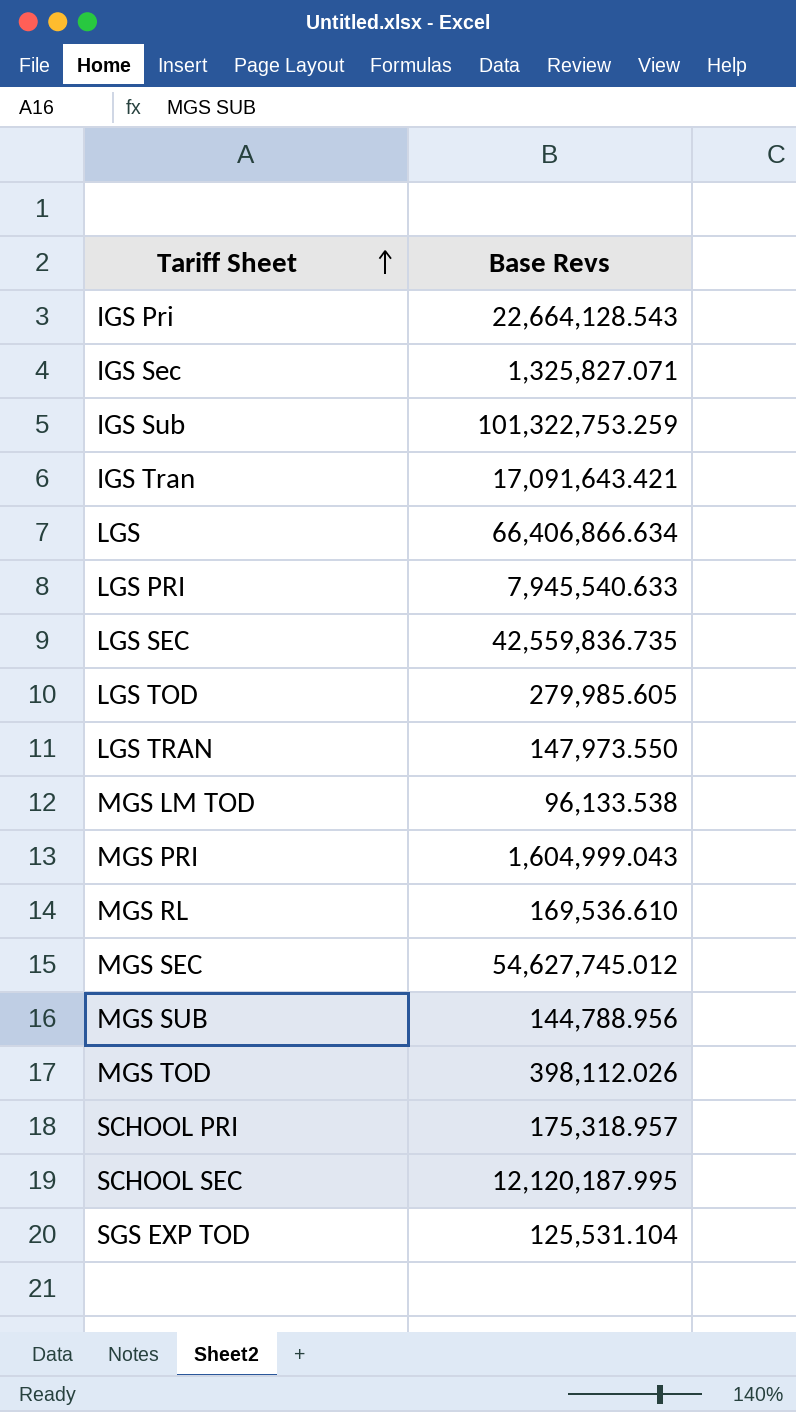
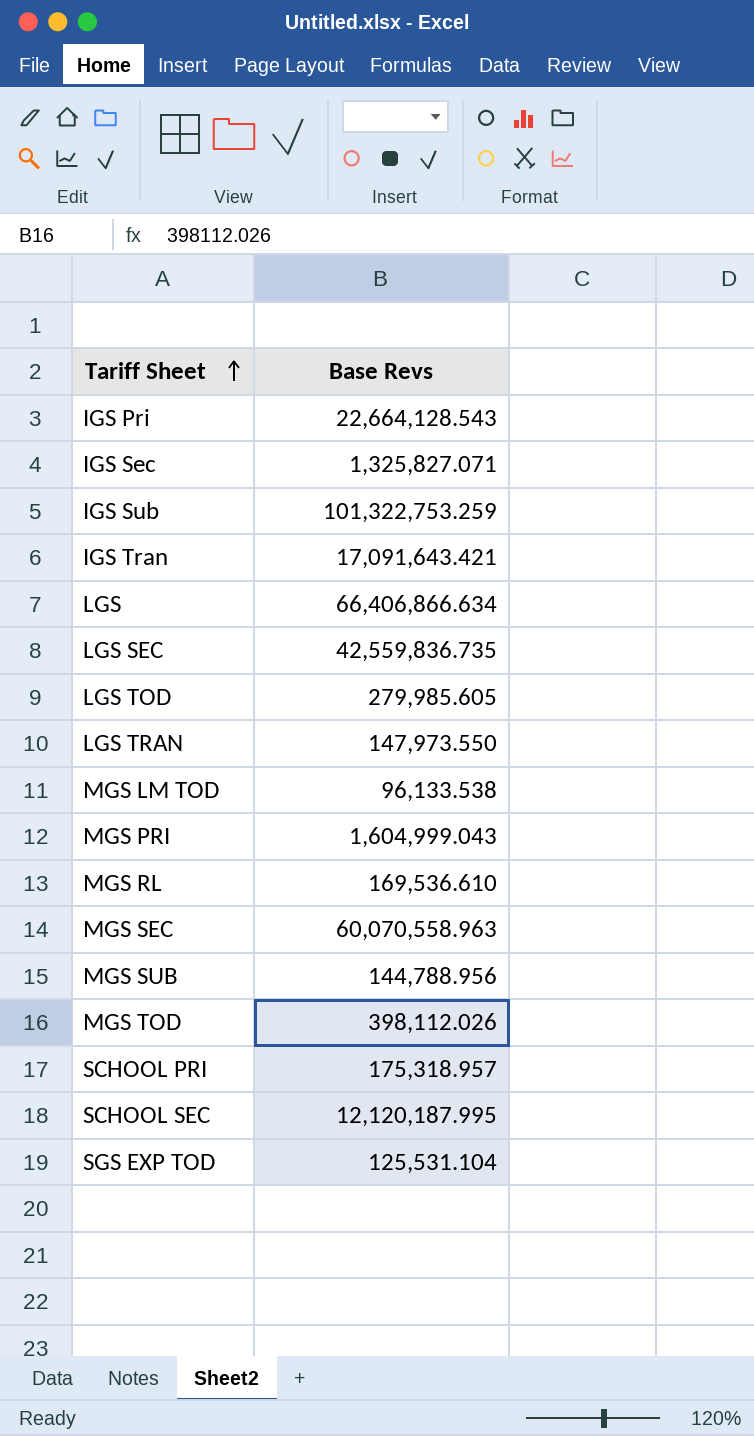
row LGS PRI: 7,945,540.633 -> none
MGS SEC | Base Revs: 54,627,745.012 -> 60,070,558.963

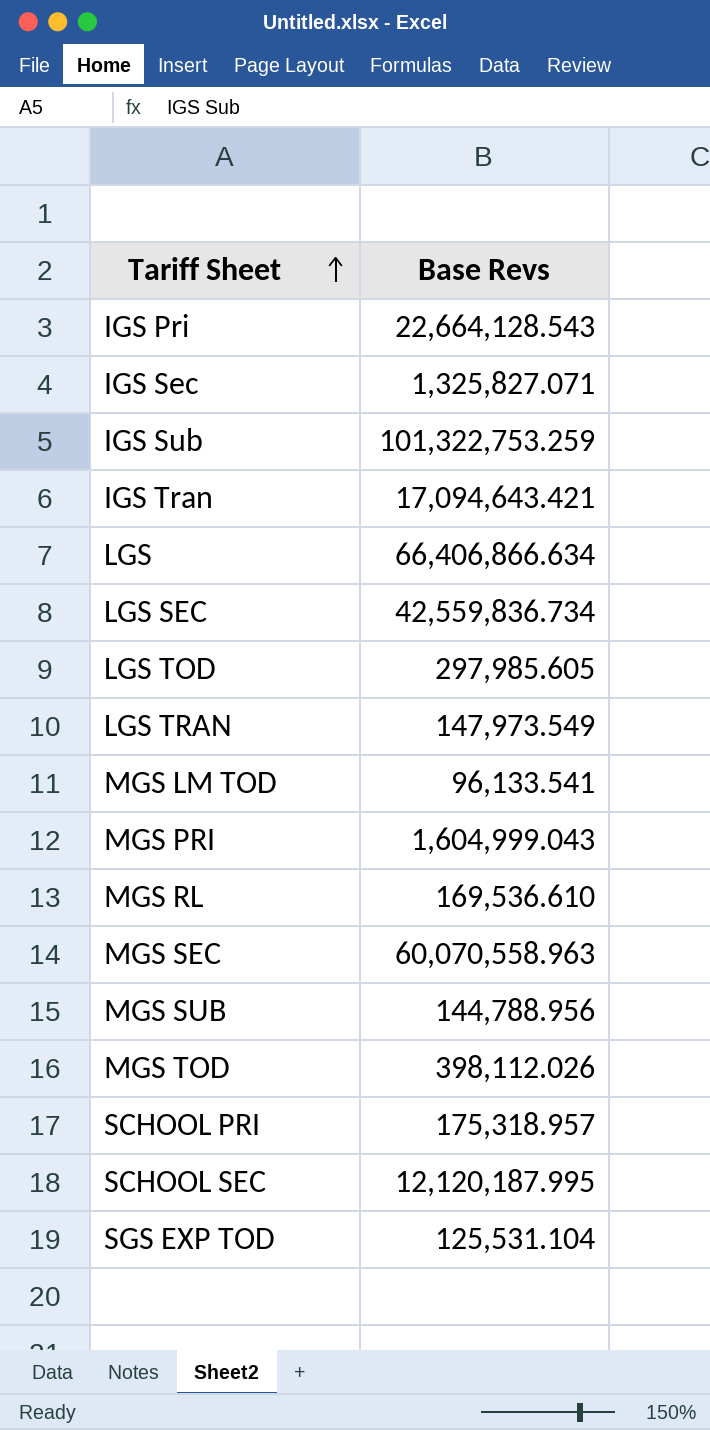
IGS Tran | Base Revs: 17,091,643.421 -> 17,094,643.421
LGS SEC | Base Revs: 42,559,836.735 -> 42,559,836.734
LGS TOD | Base Revs: 279,985.605 -> 297,985.605
LGS TRAN | Base Revs: 147,973.550 -> 147,973.549
MGS LM TOD | Base Revs: 96,133.538 -> 96,133.541

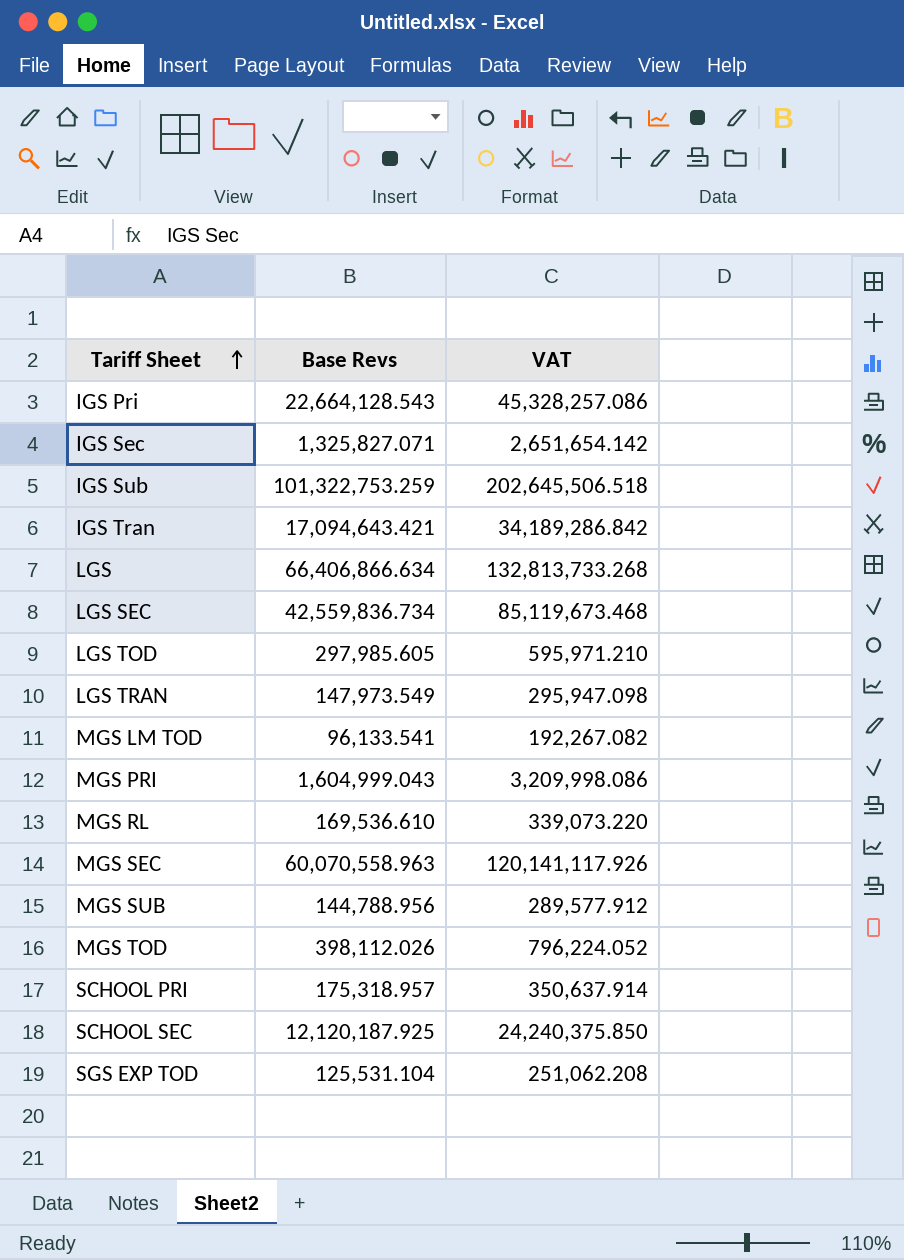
column VAT | formula: none -> [Base Revs] * 2
SCHOOL SEC | Base Revs: 12,120,187.995 -> 12,120,187.925

